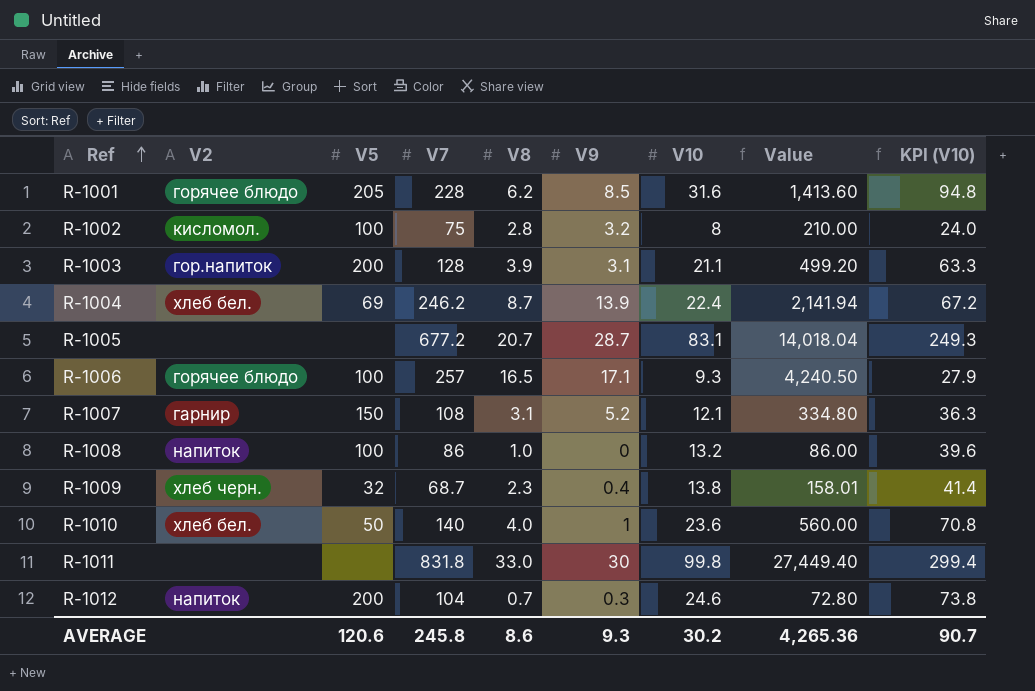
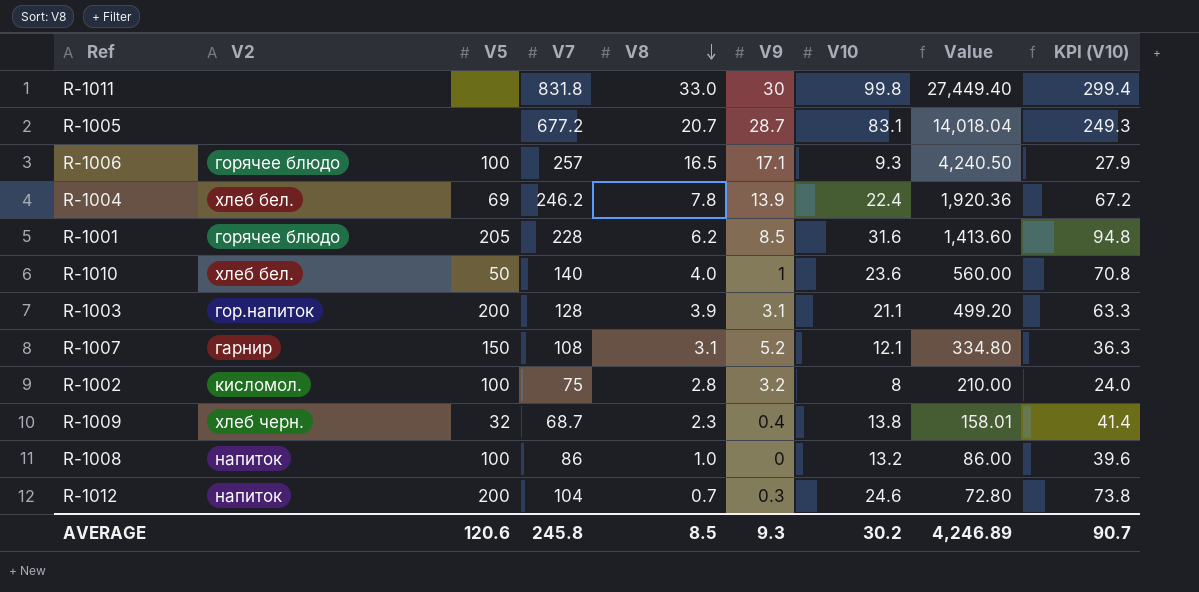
row order: Ref ascending -> V8 descending
R-1004 | V8: 8.7 -> 7.8
R-1004 | Value: 2,141.94 -> 1,920.36
AVERAGE | V8: 8.6 -> 8.5
AVERAGE | Value: 4,265.36 -> 4,246.89

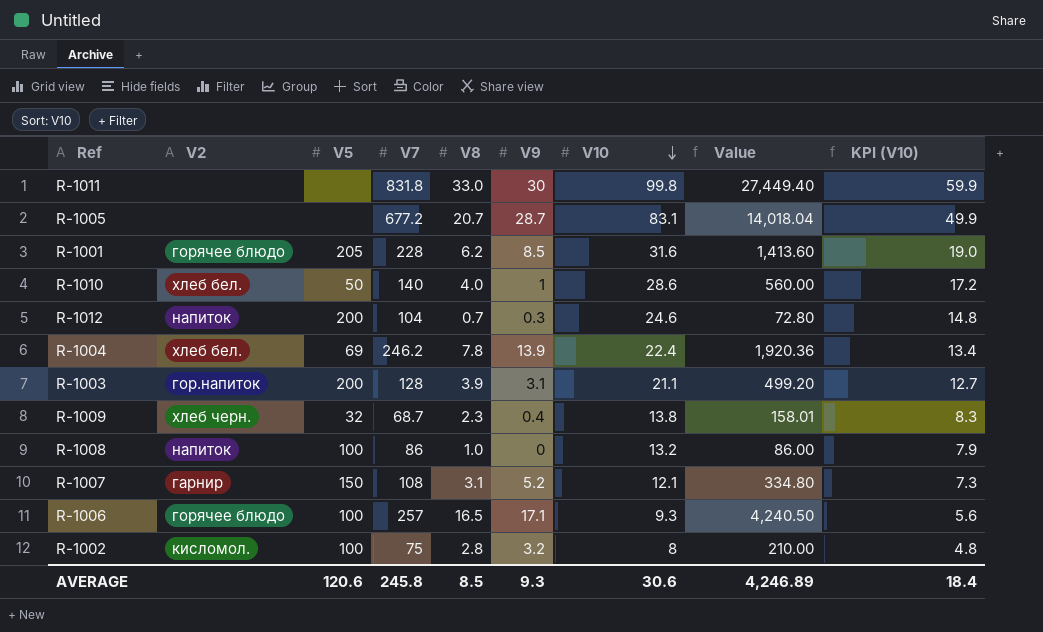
row order: V8 descending -> V10 descending
column KPI (V10) | formula: [V10] * 3 -> [V10] * 0.6
R-1010 | V10: 23.6 -> 28.6
AVERAGE | V10: 30.2 -> 30.6
AVERAGE | KPI (V10): 90.7 -> 18.4

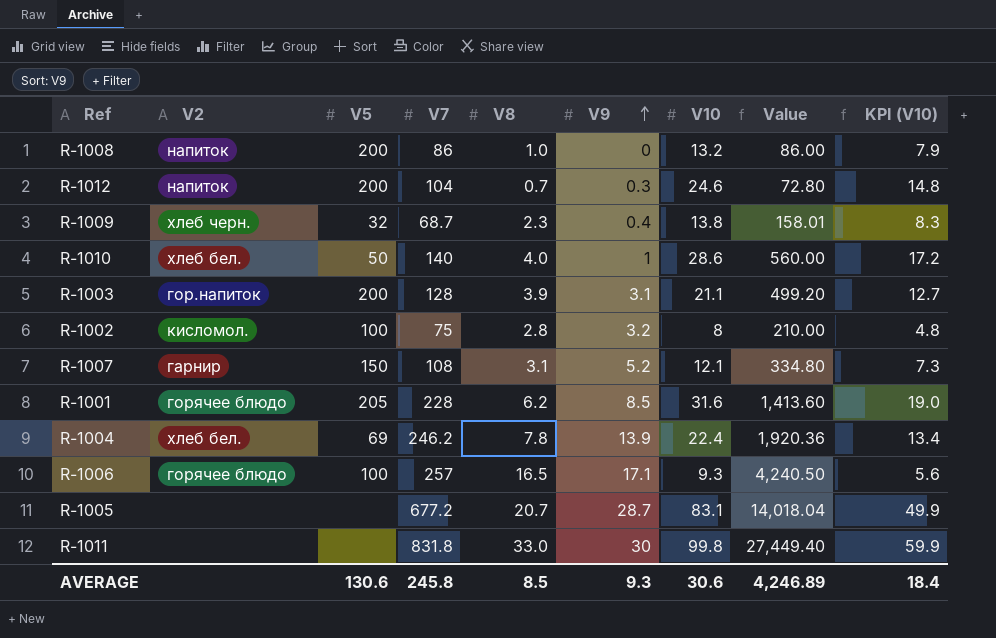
row order: V10 descending -> V9 ascending
R-1008 | V5: 100 -> 200
AVERAGE | V5: 120.6 -> 130.6

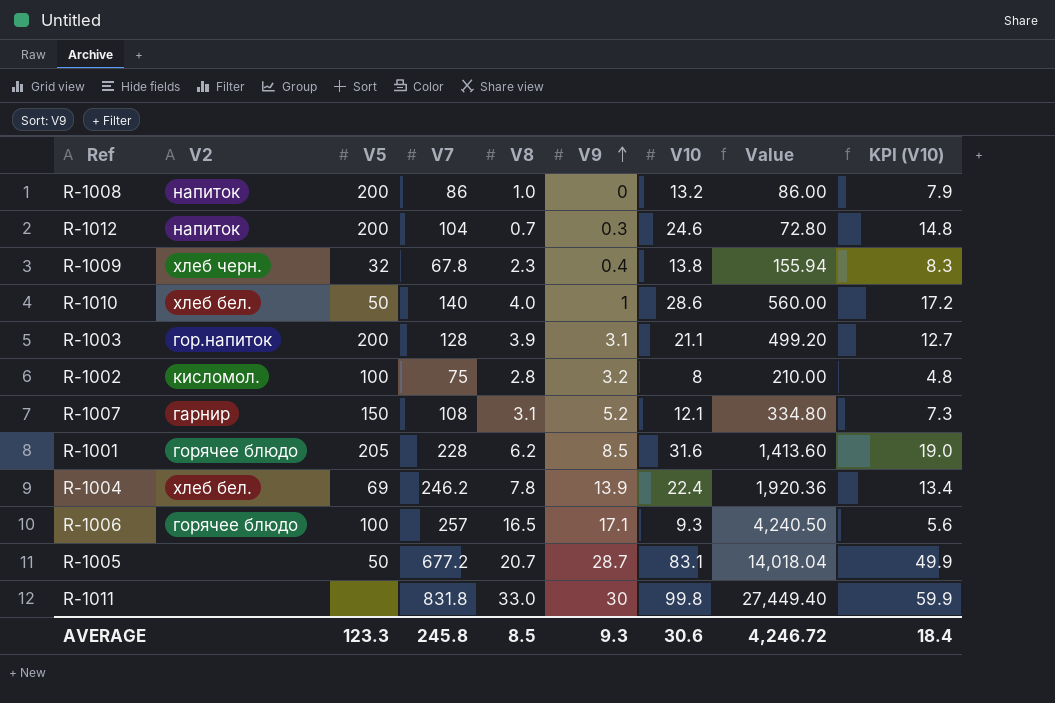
R-1009 | V7: 68.7 -> 67.8
R-1009 | Value: 158.01 -> 155.94
R-1005 | V5: none -> 50
AVERAGE | V5: 130.6 -> 123.3
AVERAGE | Value: 4,246.89 -> 4,246.72

